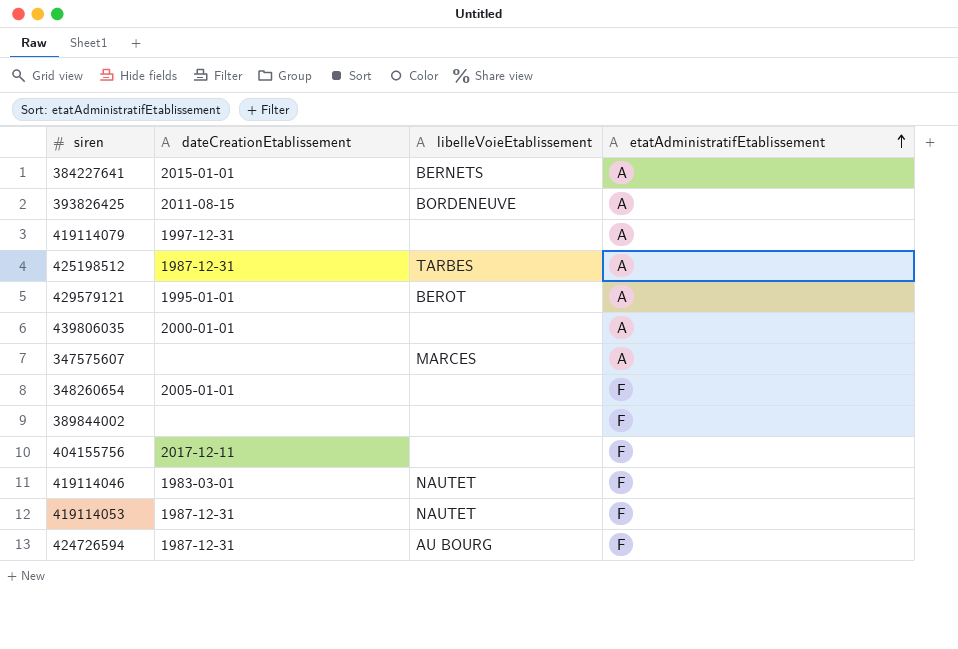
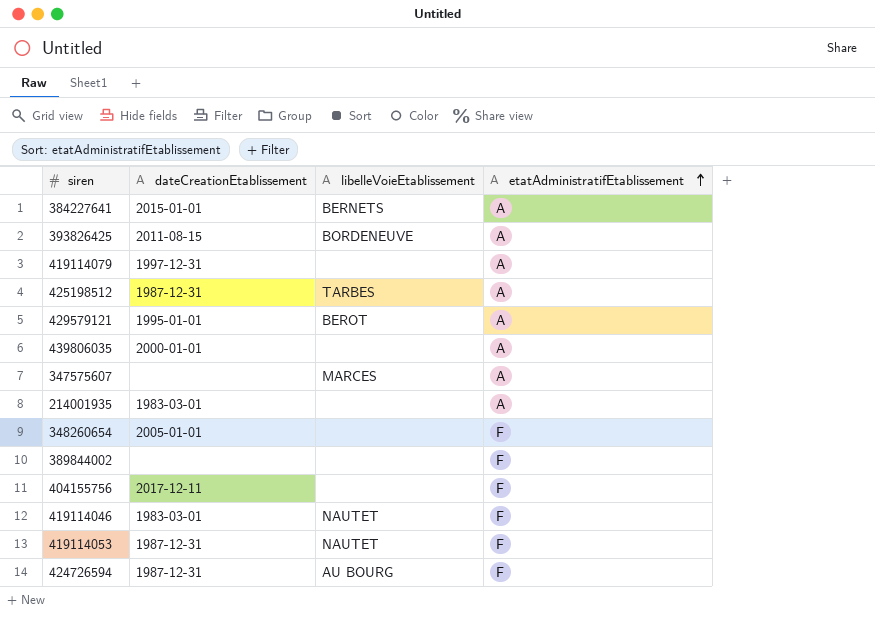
row 214001935: none -> 1983-03-01 | none | A

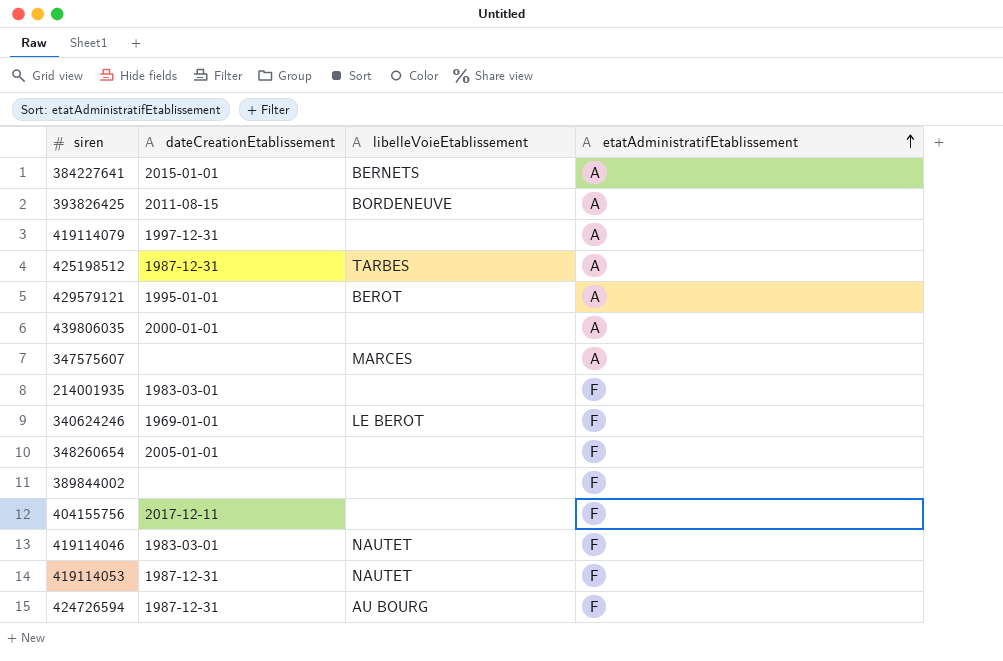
214001935 | etatAdministratifEtablissement: A -> F
row 340624246: none -> 1969-01-01 | LE BEROT | F

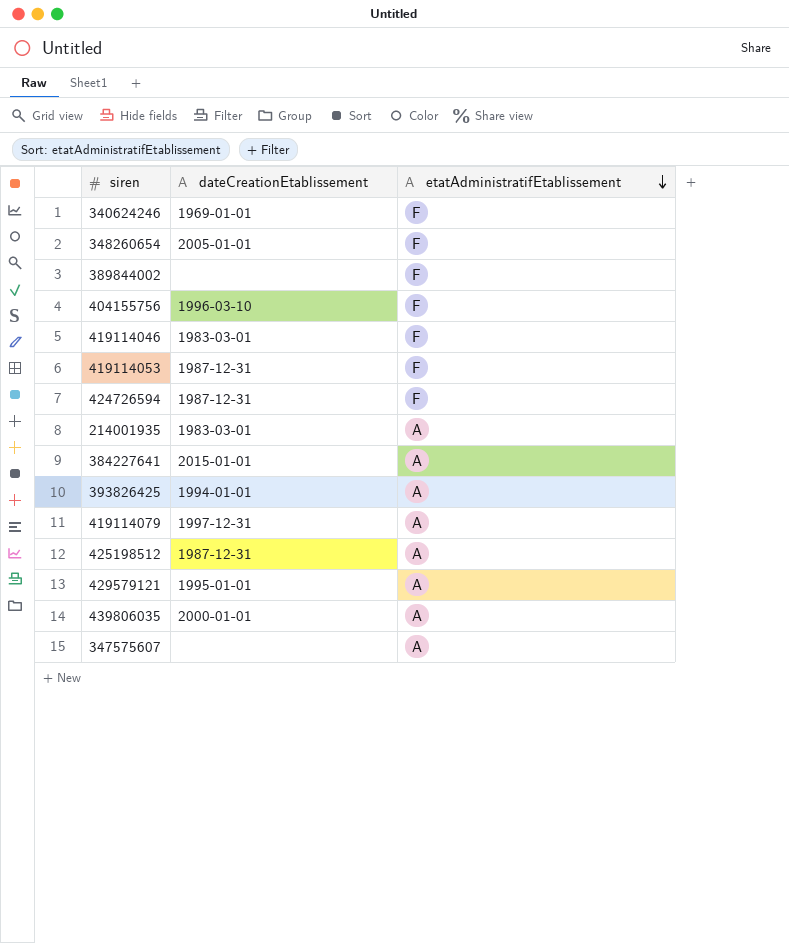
row order: etatAdministratifEtablissement ascending -> etatAdministratifEtablissement descending
column libelleVoieEtablissement | position: 3 -> none
404155756 | dateCreationEtablissement: 2017-12-11 -> 1996-03-10
214001935 | etatAdministratifEtablissement: F -> A
393826425 | dateCreationEtablissement: 2011-08-15 -> 1994-01-01

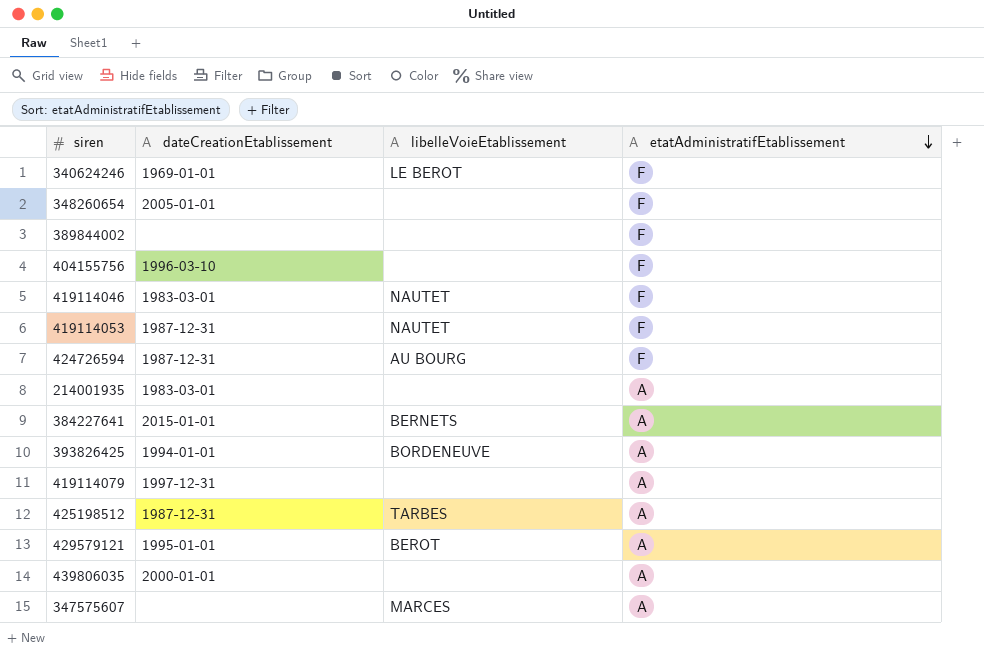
column libelleVoieEtablissement | position: none -> 3

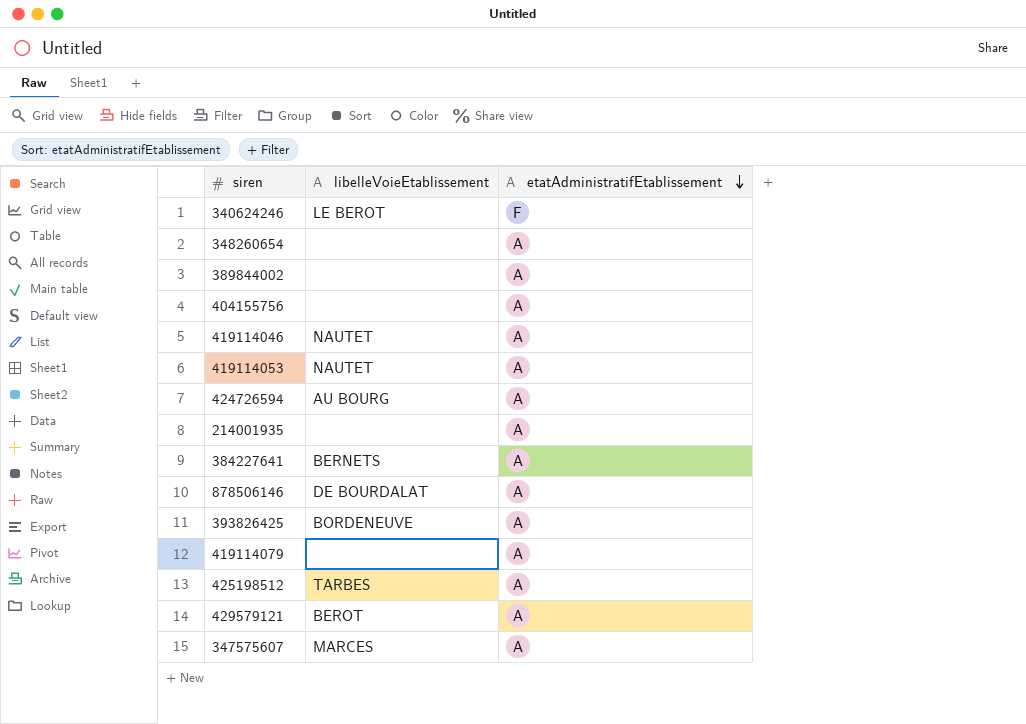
column dateCreationEtablissement | position: 2 -> none
row 439806035: 2000-01-01 | none | A -> none
348260654 | etatAdministratifEtablissement: F -> A
389844002 | etatAdministratifEtablissement: F -> A
404155756 | etatAdministratifEtablissement: F -> A
419114046 | etatAdministratifEtablissement: F -> A
419114053 | etatAdministratifEtablissement: F -> A
424726594 | etatAdministratifEtablissement: F -> A
row 878506146: none -> DE BOURDALAT | A

